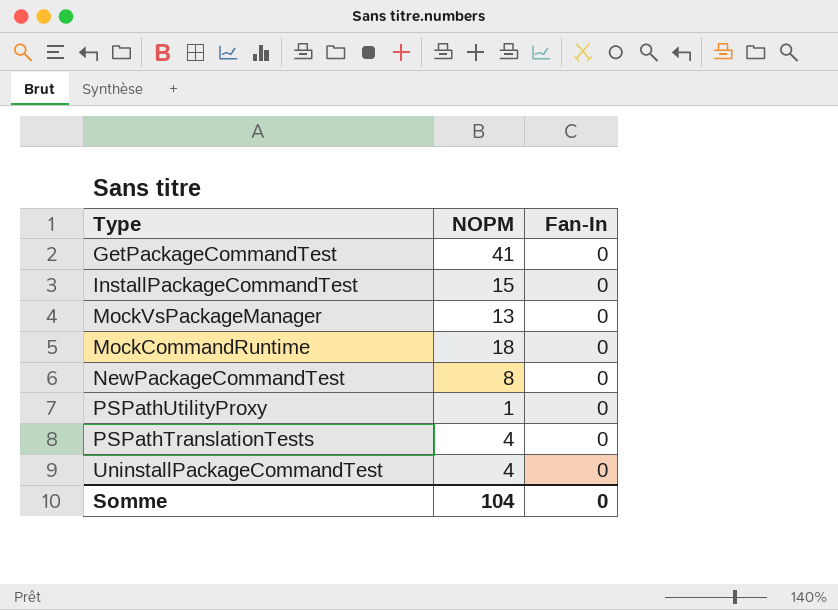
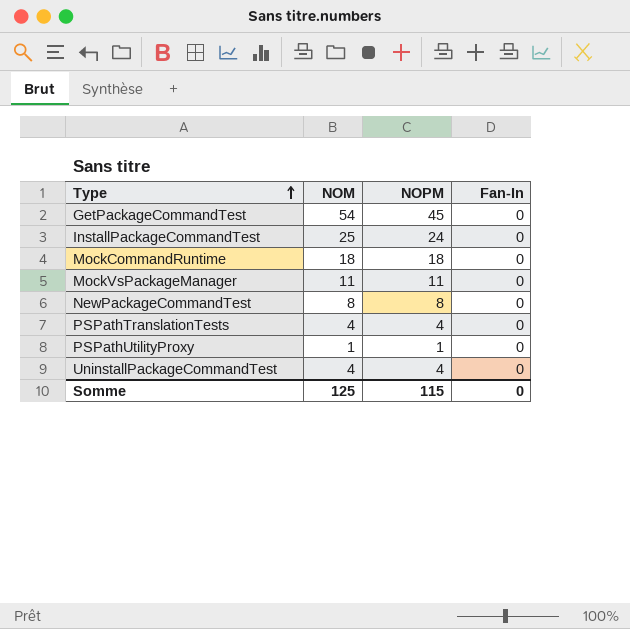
row order: none -> Type ascending
column NOM | position: none -> 2
GetPackageCommandTest | NOPM: 41 -> 45
InstallPackageCommandTest | NOPM: 15 -> 24
MockVsPackageManager | NOPM: 13 -> 11
Somme | NOPM: 104 -> 115

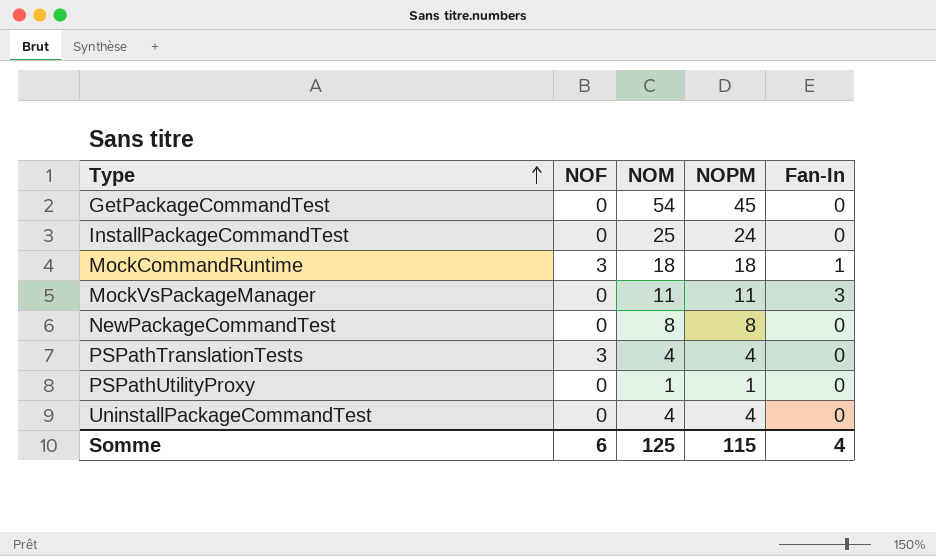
column NOF | position: none -> 2
MockCommandRuntime | Fan-In: 0 -> 1
MockVsPackageManager | Fan-In: 0 -> 3
Somme | Fan-In: 0 -> 4

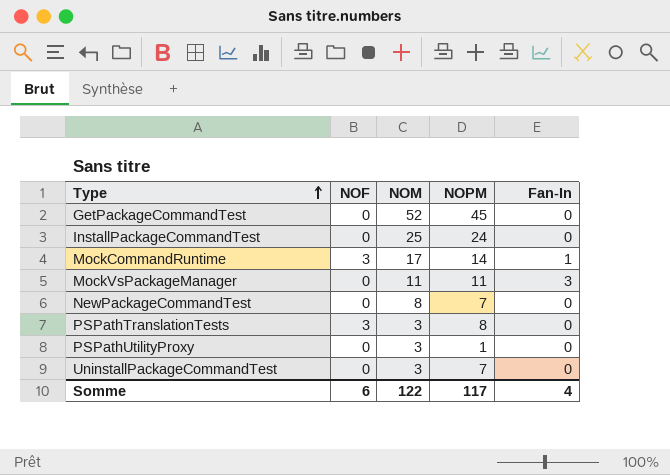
GetPackageCommandTest | NOM: 54 -> 52
MockCommandRuntime | NOM: 18 -> 17
MockCommandRuntime | NOPM: 18 -> 14
NewPackageCommandTest | NOPM: 8 -> 7
PSPathTranslationTests | NOM: 4 -> 3
PSPathTranslationTests | NOPM: 4 -> 8
PSPathUtilityProxy | NOM: 1 -> 3
UninstallPackageCommandTest | NOM: 4 -> 3
UninstallPackageCommandTest | NOPM: 4 -> 7
Somme | NOM: 125 -> 122
Somme | NOPM: 115 -> 117

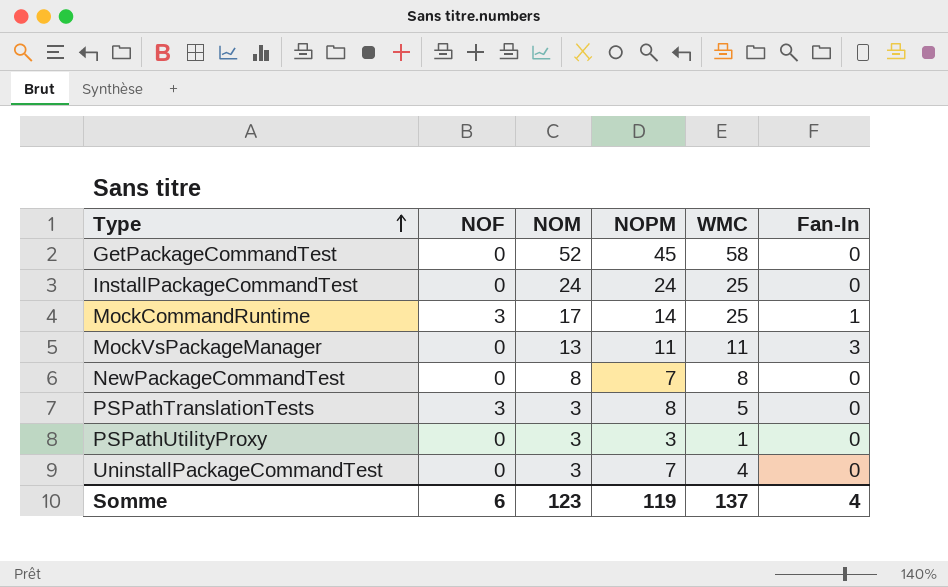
column WMC | position: none -> 5
InstallPackageCommandTest | NOM: 25 -> 24
MockVsPackageManager | NOM: 11 -> 13
PSPathUtilityProxy | NOPM: 1 -> 3
Somme | NOM: 122 -> 123
Somme | NOPM: 117 -> 119

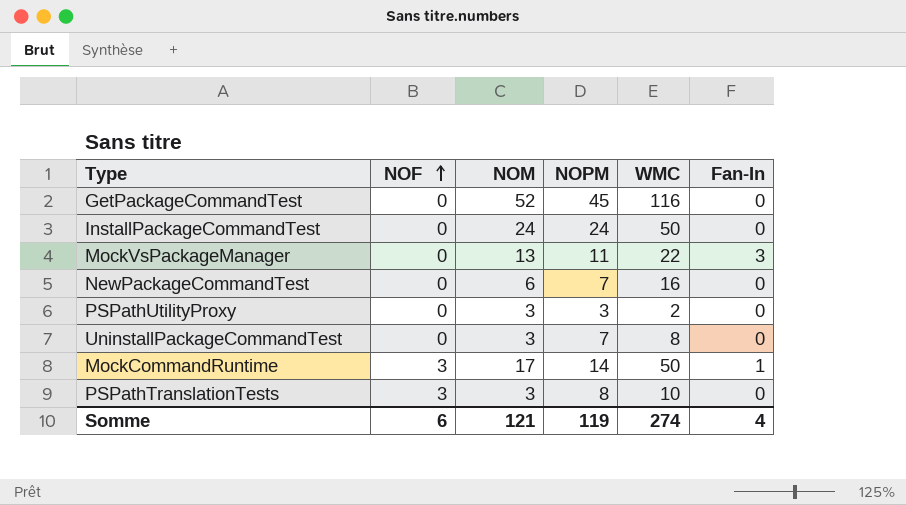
row order: Type ascending -> NOF ascending
GetPackageCommandTest | WMC: 58 -> 116
InstallPackageCommandTest | WMC: 25 -> 50
MockVsPackageManager | WMC: 11 -> 22
NewPackageCommandTest | NOM: 8 -> 6
NewPackageCommandTest | WMC: 8 -> 16
PSPathUtilityProxy | WMC: 1 -> 2
UninstallPackageCommandTest | WMC: 4 -> 8
MockCommandRuntime | WMC: 25 -> 50
PSPathTranslationTests | WMC: 5 -> 10
Somme | NOM: 123 -> 121
Somme | WMC: 137 -> 274

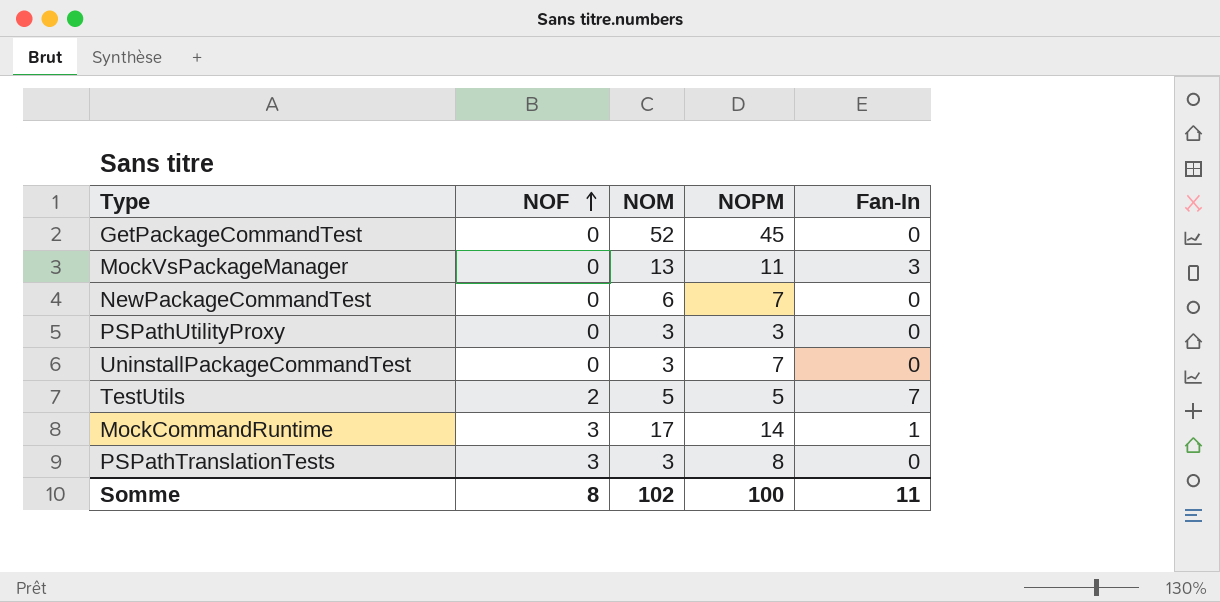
column WMC | position: 5 -> none
row InstallPackageCommandTest: 0 | 24 | 24 | 50 | 0 -> none
row TestUtils: none -> 2 | 5 | 5 | 7
Somme | NOF: 6 -> 8
Somme | NOM: 121 -> 102
Somme | NOPM: 119 -> 100
Somme | Fan-In: 4 -> 11

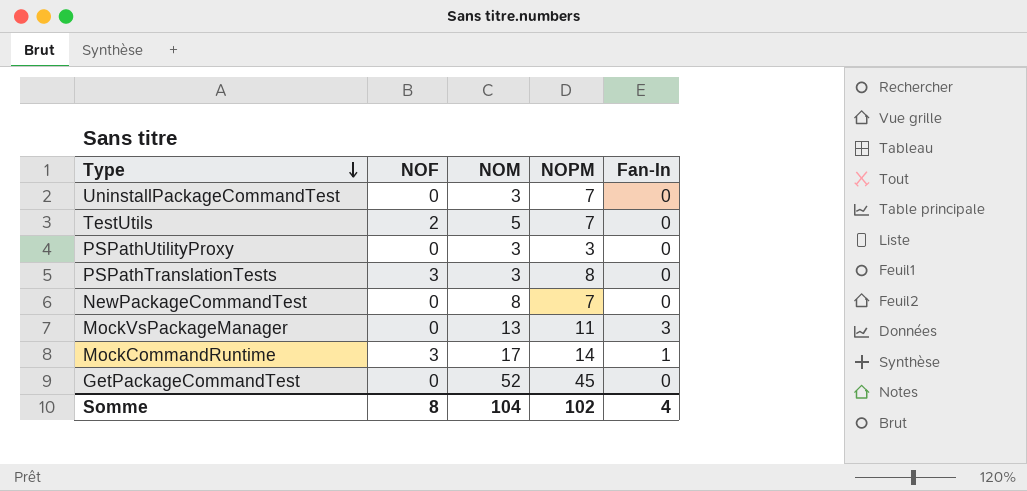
row order: NOF ascending -> Type descending
TestUtils | NOPM: 5 -> 7
TestUtils | Fan-In: 7 -> 0
NewPackageCommandTest | NOM: 6 -> 8
Somme | NOM: 102 -> 104
Somme | NOPM: 100 -> 102
Somme | Fan-In: 11 -> 4

